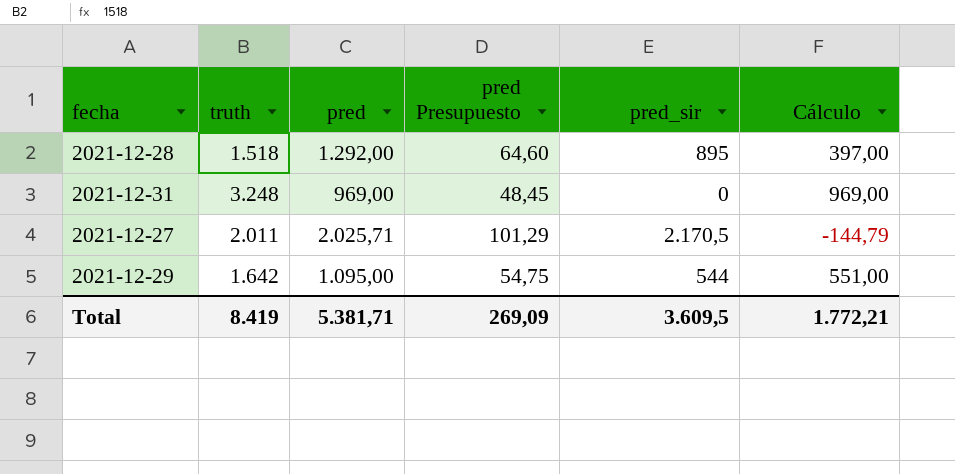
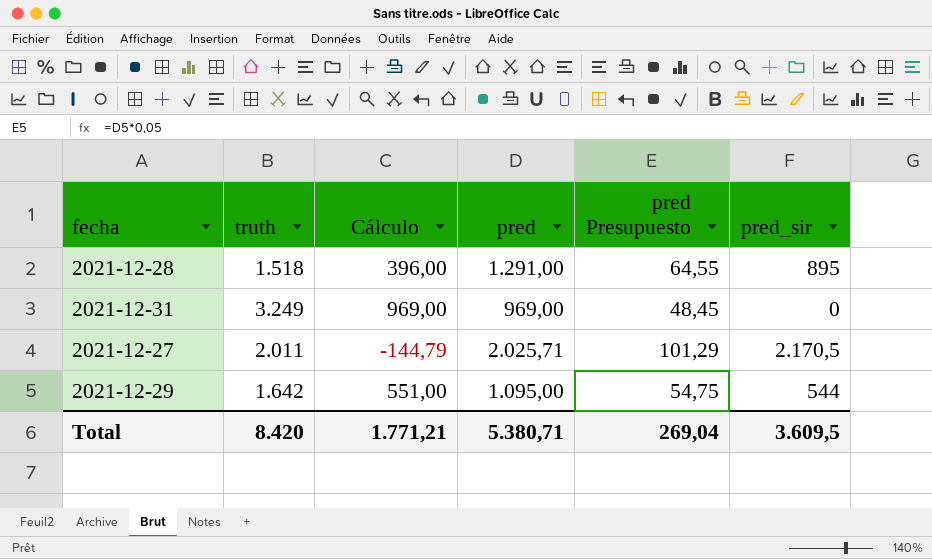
column Cálculo | position: 6 -> 3
2021-12-28 | Cálculo: 397,00 -> 396,00
2021-12-28 | pred: 1.292,00 -> 1.291,00
2021-12-28 | pred Presupuesto: 64,60 -> 64,55
2021-12-31 | truth: 3.248 -> 3.249
Total | truth: 8.419 -> 8.420
Total | Cálculo: 1.772,21 -> 1.771,21
Total | pred: 5.381,71 -> 5.380,71
Total | pred Presupuesto: 269,09 -> 269,04

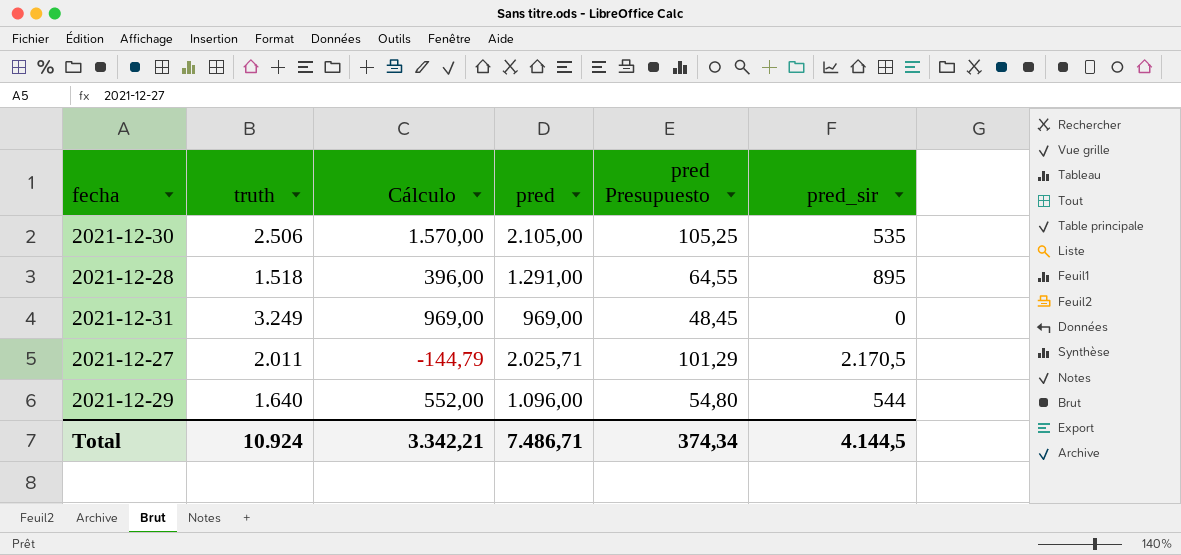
row 2021-12-30: none -> 2.506 | 1.570,00 | 2.105,00 | 105,25 | 535
2021-12-29 | truth: 1.642 -> 1.640
2021-12-29 | Cálculo: 551,00 -> 552,00
2021-12-29 | pred: 1.095,00 -> 1.096,00
2021-12-29 | pred Presupuesto: 54,75 -> 54,80
Total | truth: 8.420 -> 10.924
Total | Cálculo: 1.771,21 -> 3.342,21
Total | pred: 5.380,71 -> 7.486,71
Total | pred Presupuesto: 269,04 -> 374,34
Total | pred_sir: 3.609,5 -> 4.144,5

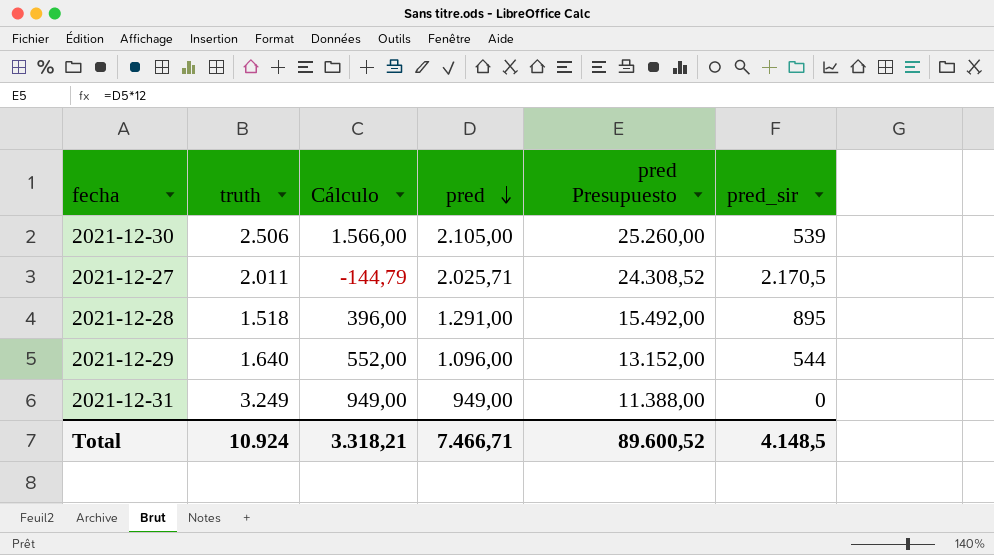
row order: none -> pred descending
column pred Presupuesto | formula: [pred] * 0,05 -> [pred] * 12
2021-12-30 | Cálculo: 1.570,00 -> 1.566,00
2021-12-30 | pred_sir: 535 -> 539
2021-12-31 | Cálculo: 969,00 -> 949,00
2021-12-31 | pred: 969,00 -> 949,00
Total | Cálculo: 3.342,21 -> 3.318,21
Total | pred: 7.486,71 -> 7.466,71
Total | pred Presupuesto: 374,34 -> 89.600,52
Total | pred_sir: 4.144,5 -> 4.148,5

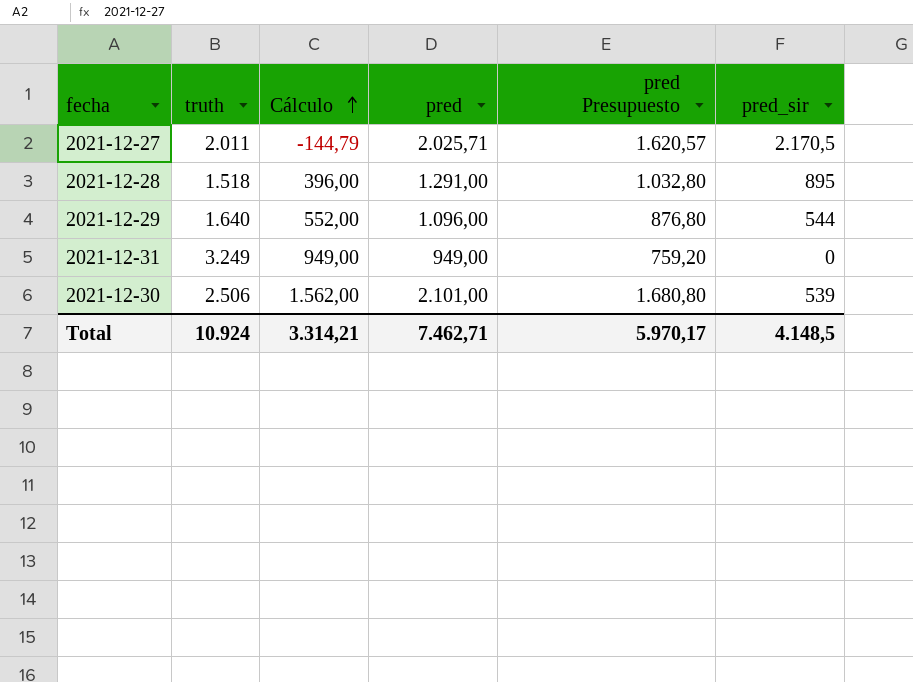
row order: pred descending -> Cálculo ascending
column pred Presupuesto | formula: [pred] * 12 -> [pred] * 0,8
2021-12-30 | Cálculo: 1.566,00 -> 1.562,00
2021-12-30 | pred: 2.105,00 -> 2.101,00
Total | Cálculo: 3.318,21 -> 3.314,21
Total | pred: 7.466,71 -> 7.462,71
Total | pred Presupuesto: 89.600,52 -> 5.970,17

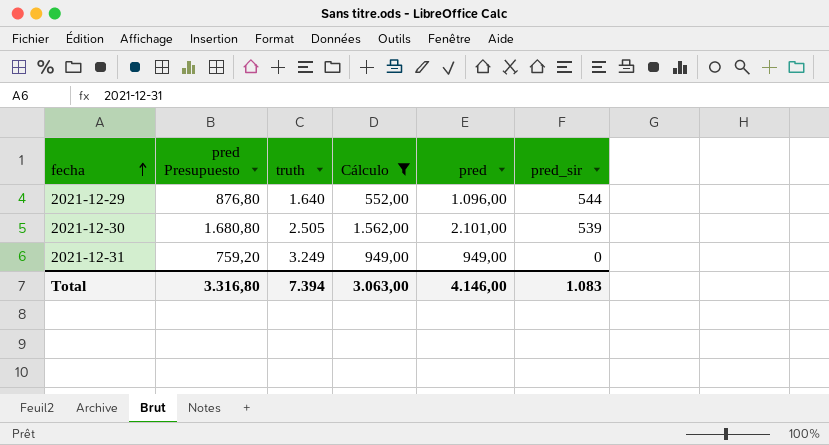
filter: none -> Cálculo >= 552,00
row order: Cálculo ascending -> fecha ascending
column pred Presupuesto | position: 5 -> 2
2021-12-30 | truth: 2.506 -> 2.505
Total | pred Presupuesto: 5.970,17 -> 3.316,80
Total | truth: 10.924 -> 7.394
Total | Cálculo: 3.314,21 -> 3.063,00
Total | pred: 7.462,71 -> 4.146,00
Total | pred_sir: 4.148,5 -> 1.083

